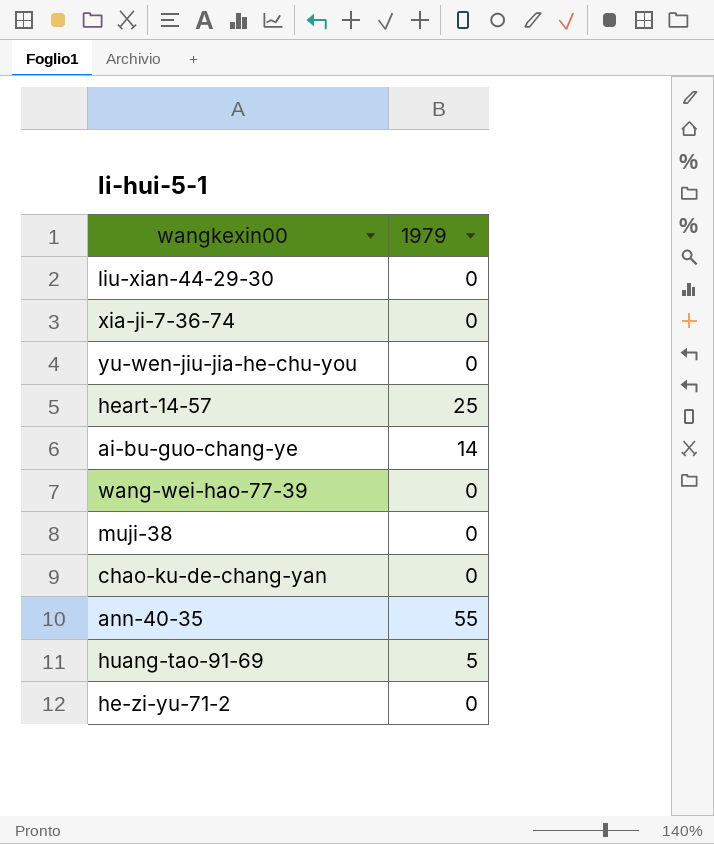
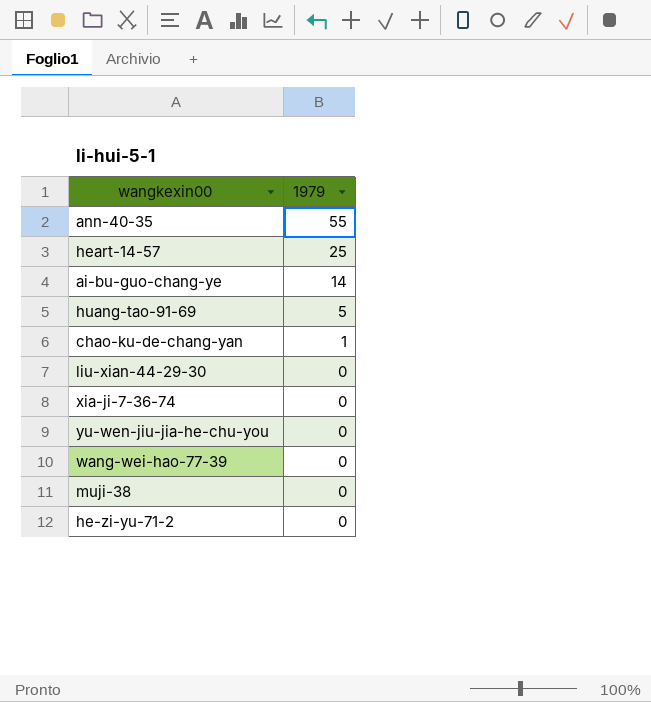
row order: none -> 1979 descending
chao-ku-de-chang-yan | 1979: 0 -> 1

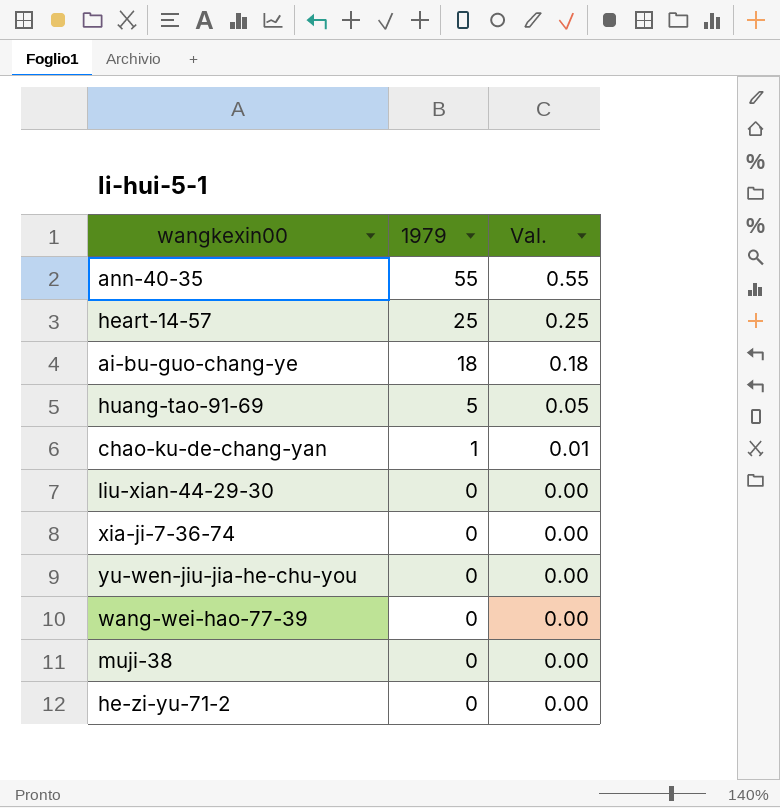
column Val. | formula: none -> [1979] * 0.01
ai-bu-guo-chang-ye | 1979: 14 -> 18

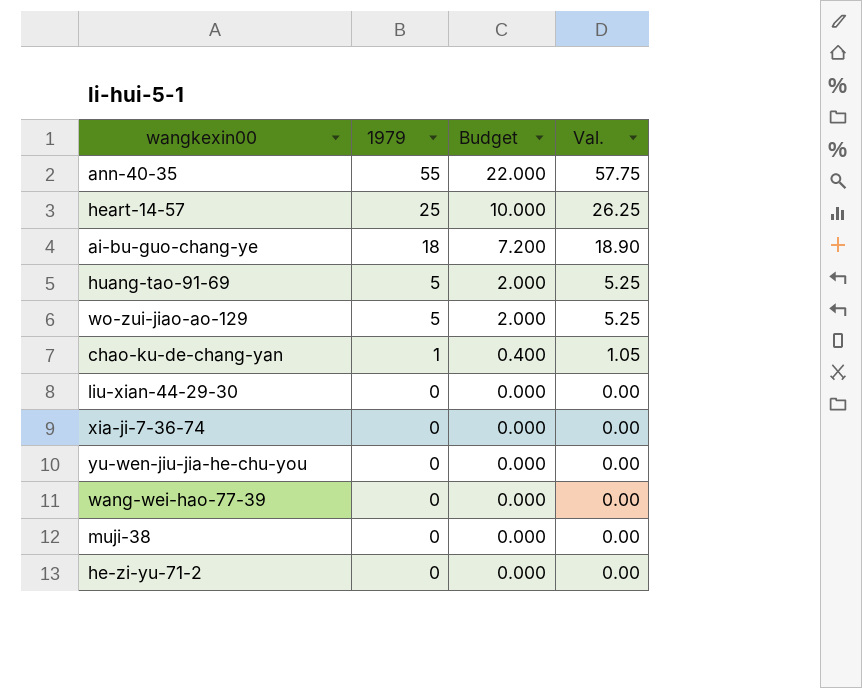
column Budget | formula: none -> [1979] * 0.4
column Val. | formula: [1979] * 0.01 -> [1979] * 1.05
row wo-zui-jiao-ao-129: none -> 5 | 2.000 | 5.25

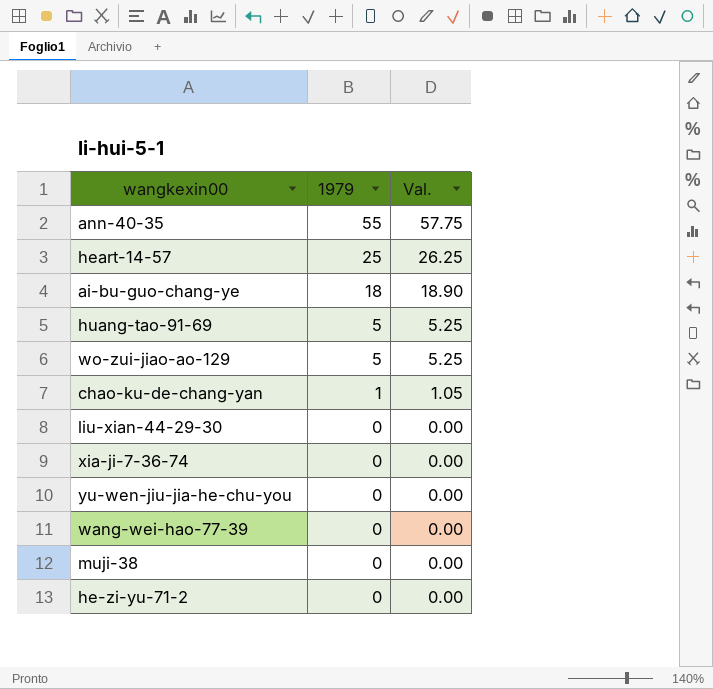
column Budget | formula: [1979] * 0.4 -> none

